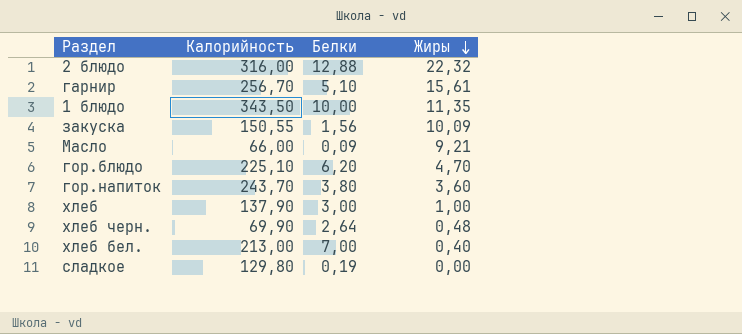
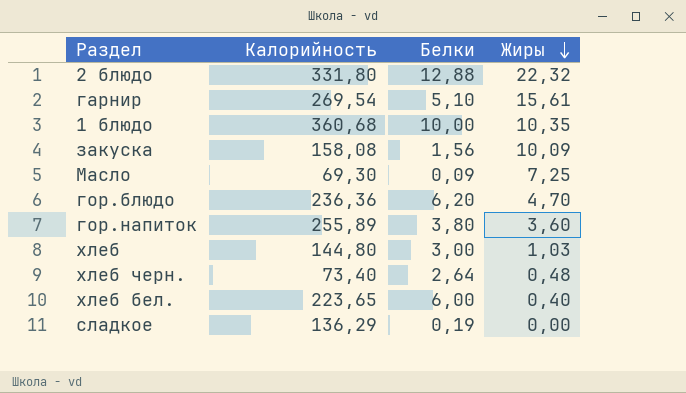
2 блюдо | Калорийность: 316,00 -> 331,80
гарнир | Калорийность: 256,70 -> 269,54
1 блюдо | Калорийность: 343,50 -> 360,68
1 блюдо | Жиры: 11,35 -> 10,35
закуска | Калорийность: 150,55 -> 158,08
Масло | Калорийность: 66,00 -> 69,30
Масло | Жиры: 9,21 -> 7,25
гор.блюдо | Калорийность: 225,10 -> 236,36
гор.напиток | Калорийность: 243,70 -> 255,89
хлеб | Калорийность: 137,90 -> 144,80
хлеб | Жиры: 1,00 -> 1,03
хлеб черн. | Калорийность: 69,90 -> 73,40
хлеб бел. | Калорийность: 213,00 -> 223,65
хлеб бел. | Белки: 7,00 -> 6,00
сладкое | Калорийность: 129,80 -> 136,29

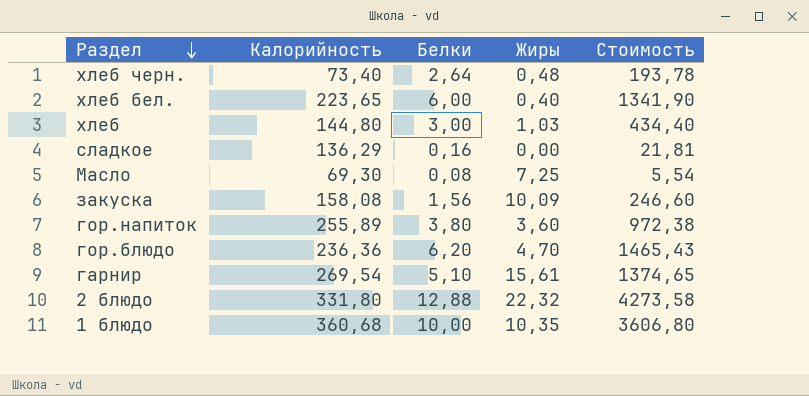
row order: Жиры descending -> Раздел descending
column Стоимость | formula: none -> [Калорийность] * [Белки]
сладкое | Белки: 0,19 -> 0,16
Масло | Белки: 0,09 -> 0,08

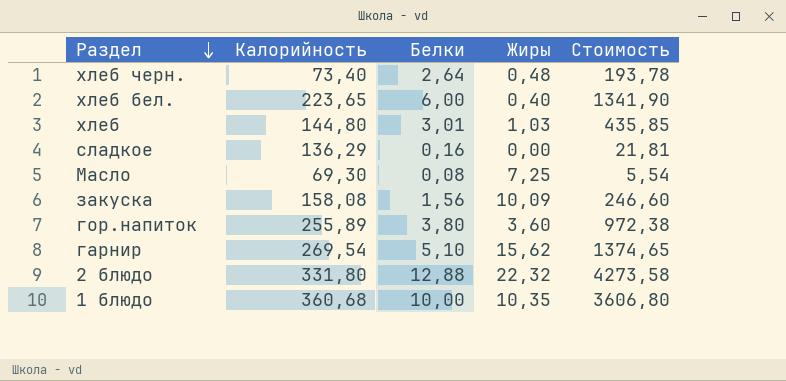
row гор.блюдо: 236,36 | 6,20 | 4,70 | 1465,43 -> none
хлеб | Белки: 3,00 -> 3,01
хлеб | Стоимость: 434,40 -> 435,85
гарнир | Жиры: 15,61 -> 15,62

